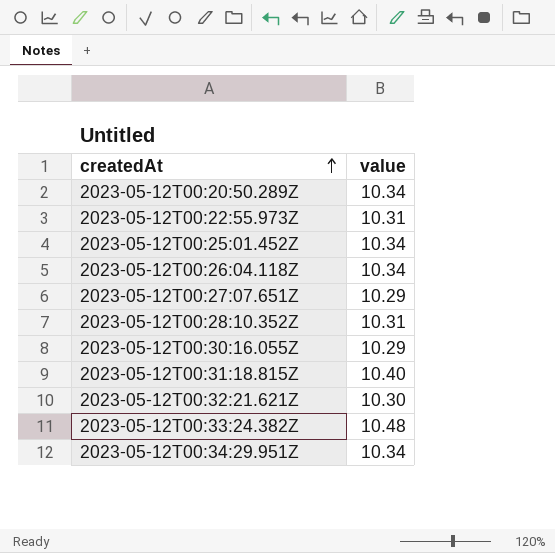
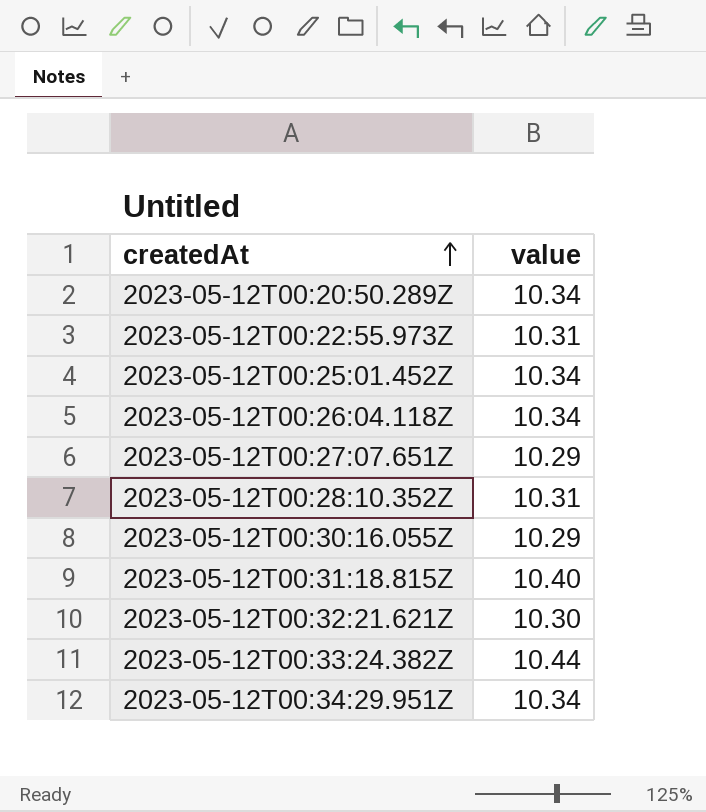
2023-05-12T00:33:24.382Z | value: 10.48 -> 10.44

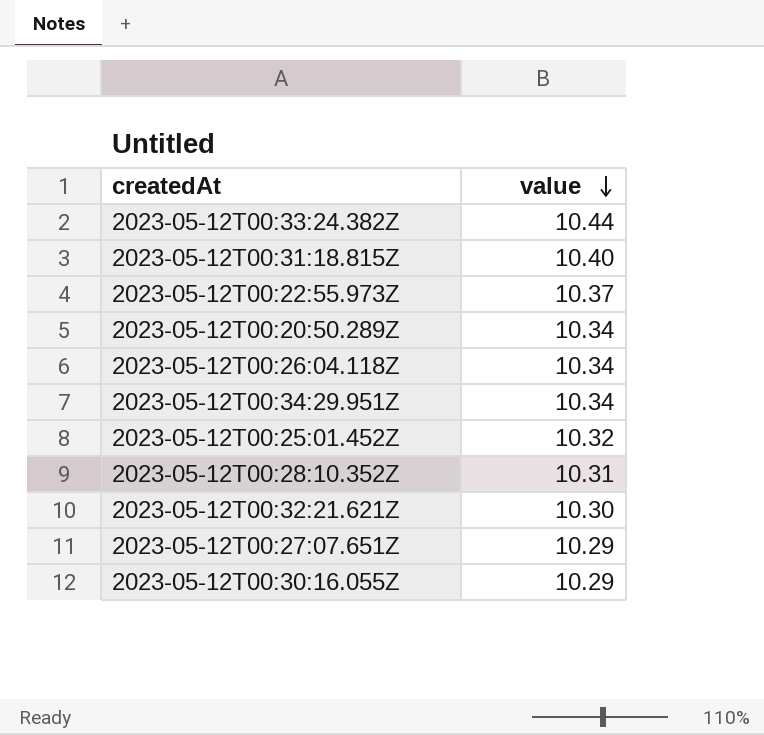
row order: createdAt ascending -> value descending
2023-05-12T00:22:55.973Z | value: 10.31 -> 10.37
2023-05-12T00:25:01.452Z | value: 10.34 -> 10.32

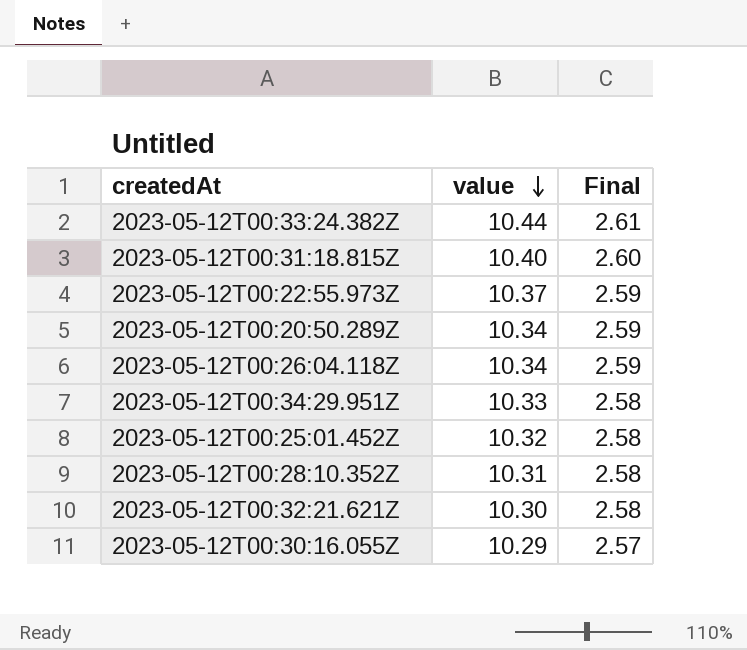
column Final | formula: none -> [value] * 0.25
row 2023-05-12T00:27:07.651Z: 10.29 -> none
2023-05-12T00:34:29.951Z | value: 10.34 -> 10.33

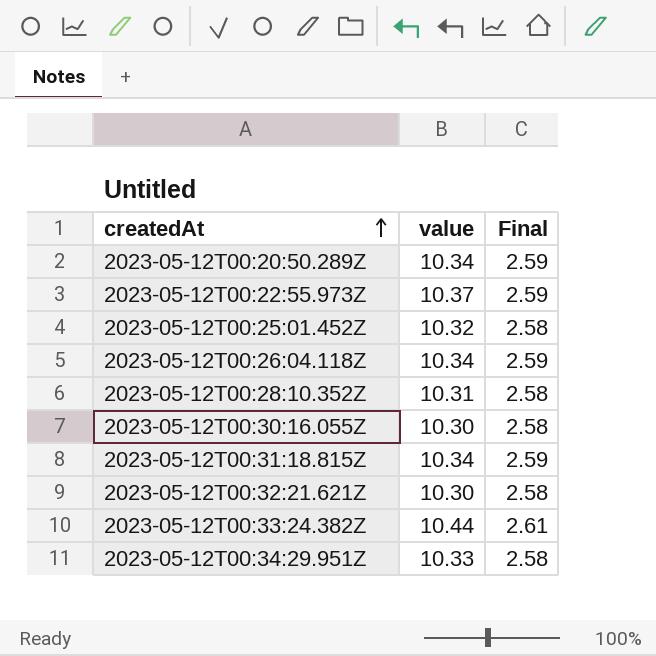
row order: value descending -> createdAt ascending
2023-05-12T00:30:16.055Z | value: 10.29 -> 10.30
2023-05-12T00:30:16.055Z | Final: 2.57 -> 2.58
2023-05-12T00:31:18.815Z | value: 10.40 -> 10.34
2023-05-12T00:31:18.815Z | Final: 2.60 -> 2.59

